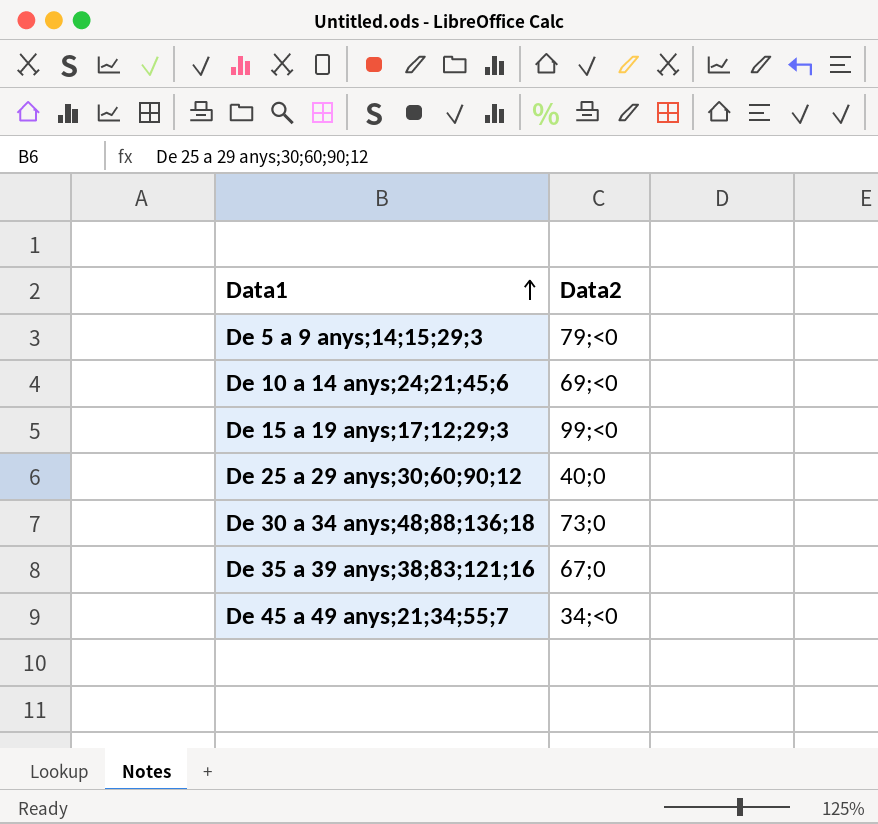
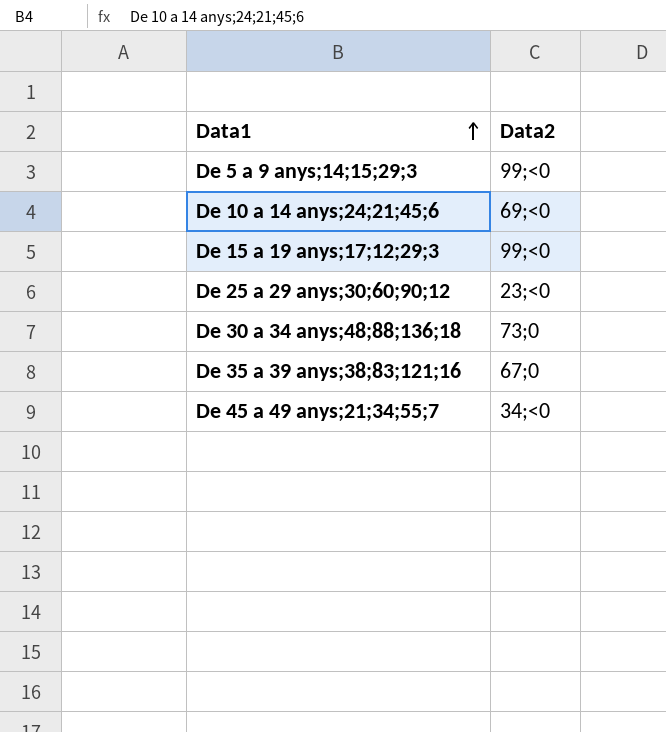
De 5 a 9 anys;14;15;29;3 | Data2: 79;<0 -> 99;<0
De 25 a 29 anys;30;60;90;12 | Data2: 40;0 -> 23;<0

